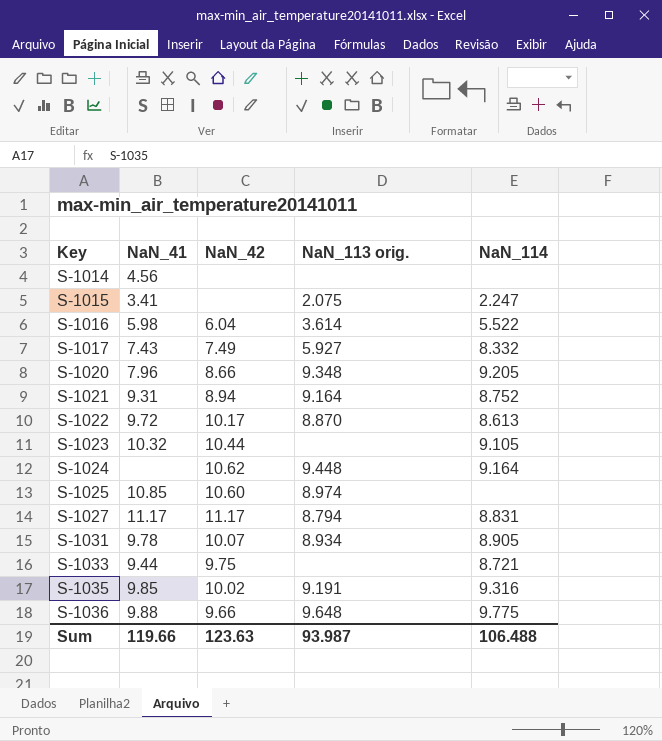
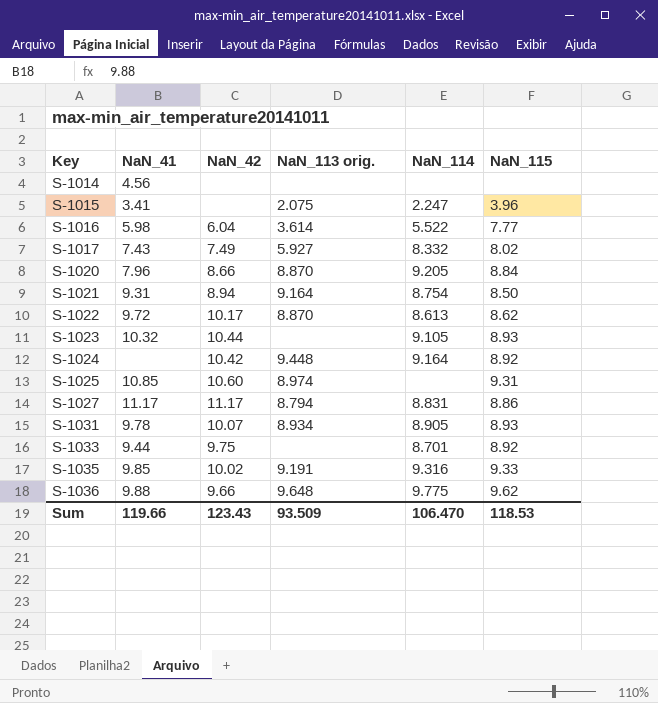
column NaN_115 | position: none -> 6
S-1020 | NaN_113 orig.: 9.348 -> 8.870
S-1021 | NaN_114: 8.752 -> 8.754
S-1024 | NaN_42: 10.62 -> 10.42
S-1033 | NaN_114: 8.721 -> 8.701
Sum | NaN_42: 123.63 -> 123.43
Sum | NaN_113 orig.: 93.987 -> 93.509
Sum | NaN_114: 106.488 -> 106.470

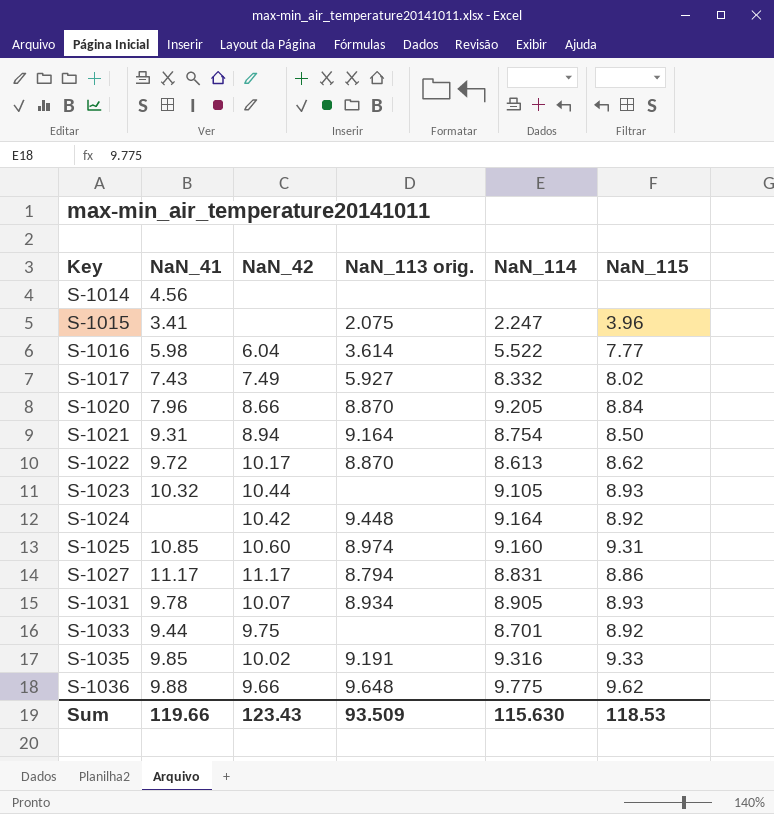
S-1025 | NaN_114: none -> 9.160
Sum | NaN_114: 106.470 -> 115.630

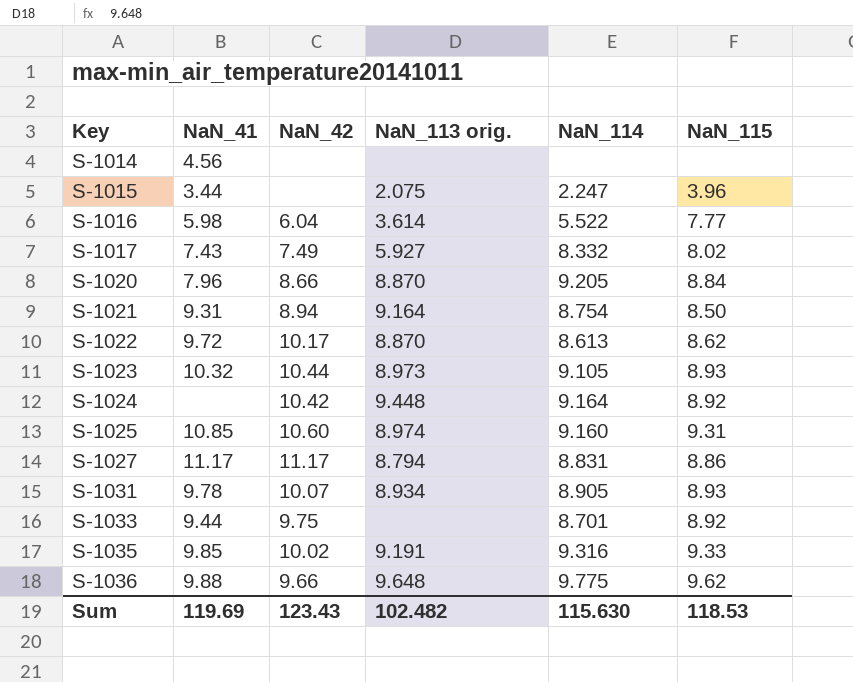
S-1015 | NaN_41: 3.41 -> 3.44
S-1023 | NaN_113 orig.: none -> 8.973
Sum | NaN_41: 119.66 -> 119.69
Sum | NaN_113 orig.: 93.509 -> 102.482

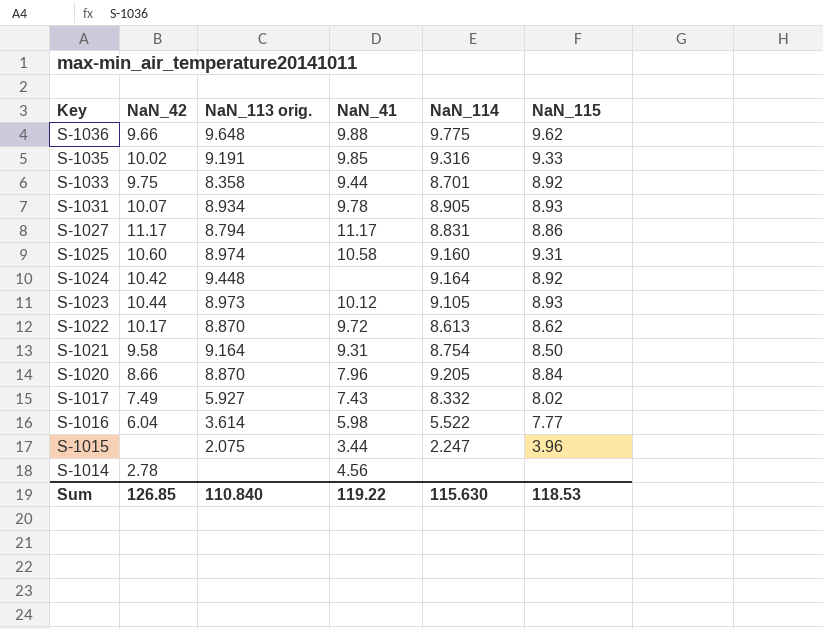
row order: Key ascending -> Key descending
column NaN_41 | position: 2 -> 4
S-1033 | NaN_113 orig.: none -> 8.358
S-1025 | NaN_41: 10.85 -> 10.58
S-1023 | NaN_41: 10.32 -> 10.12
S-1021 | NaN_42: 8.94 -> 9.58
S-1014 | NaN_42: none -> 2.78
Sum | NaN_42: 123.43 -> 126.85
Sum | NaN_113 orig.: 102.482 -> 110.840
Sum | NaN_41: 119.69 -> 119.22

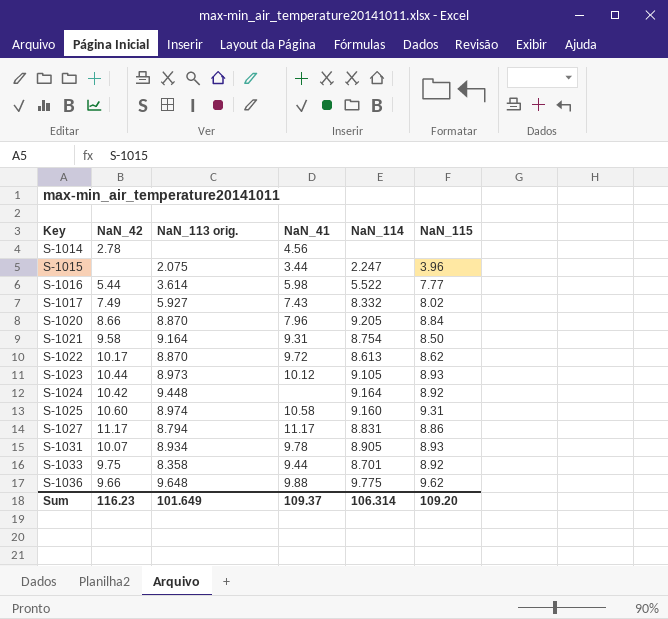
row order: Key descending -> Key ascending
row S-1035: 10.02 | 9.191 | 9.85 | 9.316 | 9.33 -> none
S-1016 | NaN_42: 6.04 -> 5.44
Sum | NaN_42: 126.85 -> 116.23
Sum | NaN_113 orig.: 110.840 -> 101.649
Sum | NaN_41: 119.22 -> 109.37
Sum | NaN_114: 115.630 -> 106.314
Sum | NaN_115: 118.53 -> 109.20

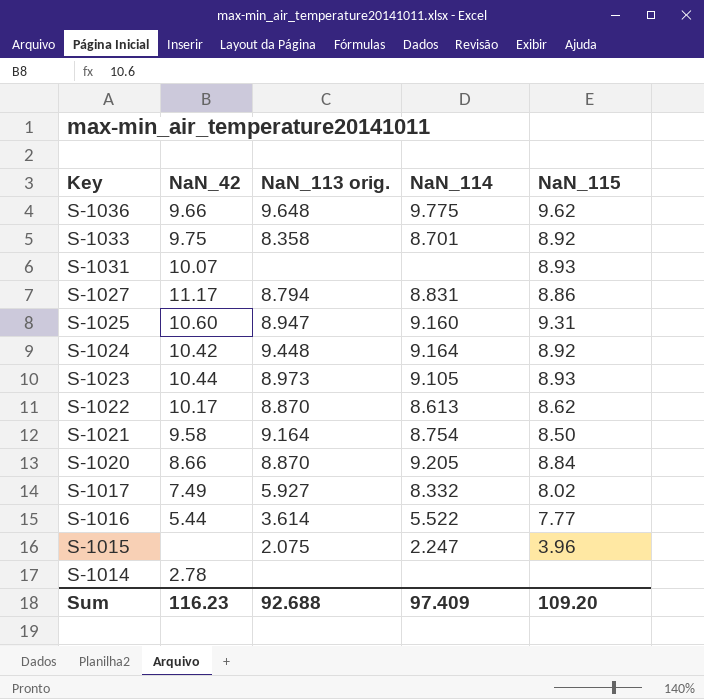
row order: Key ascending -> Key descending
column NaN_41 | position: 4 -> none
S-1031 | NaN_113 orig.: 8.934 -> none
S-1031 | NaN_114: 8.905 -> none
S-1025 | NaN_113 orig.: 8.974 -> 8.947
Sum | NaN_113 orig.: 101.649 -> 92.688
Sum | NaN_114: 106.314 -> 97.409

